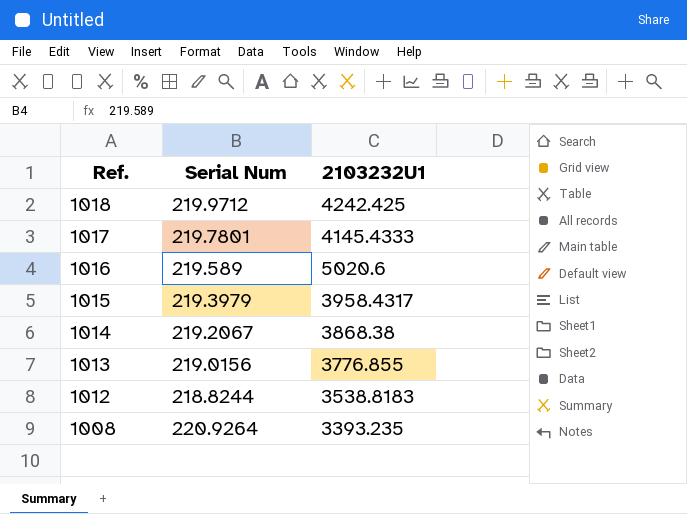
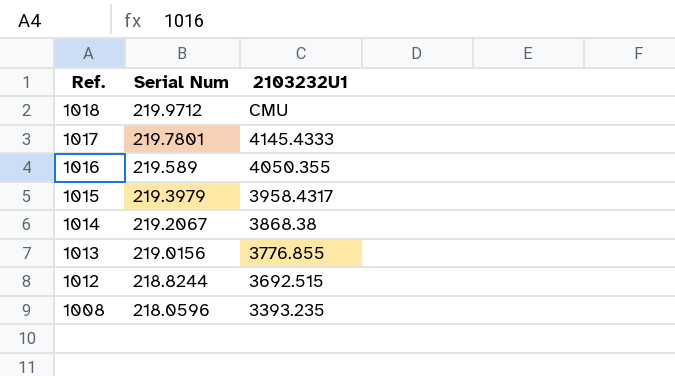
1018 | 2103232U1: 4242.425 -> CMU
1016 | 2103232U1: 5020.6 -> 4050.355
1012 | 2103232U1: 3538.8183 -> 3692.515
1008 | Serial Num: 220.9264 -> 218.0596

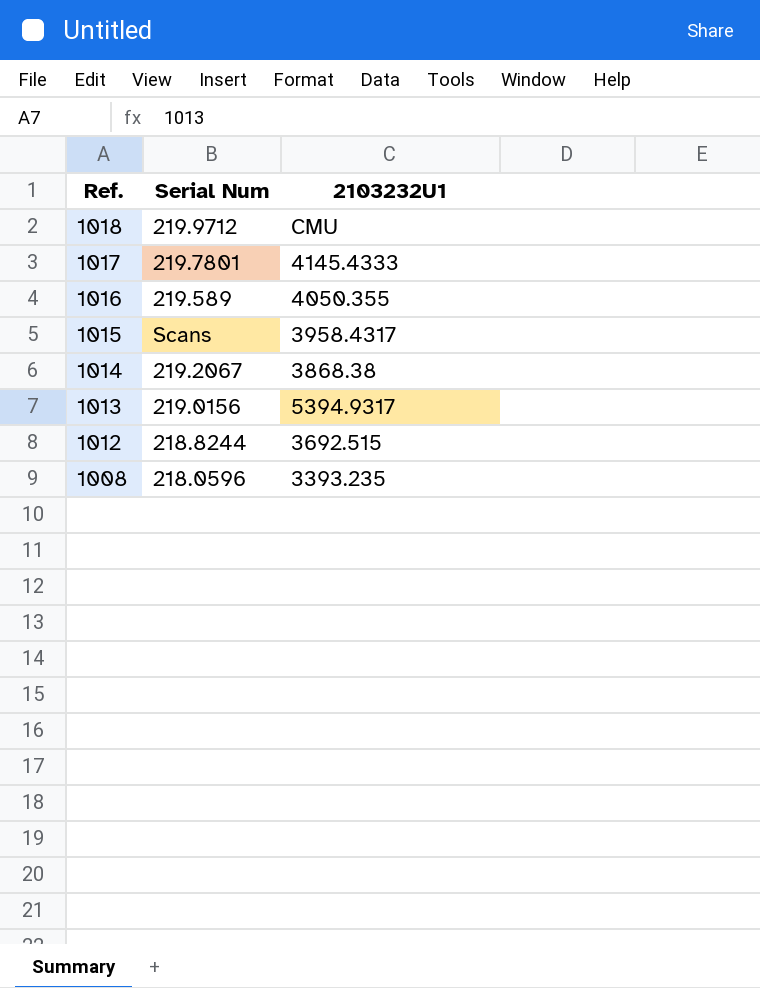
1015 | Serial Num: 219.3979 -> Scans
1013 | 2103232U1: 3776.855 -> 5394.9317

